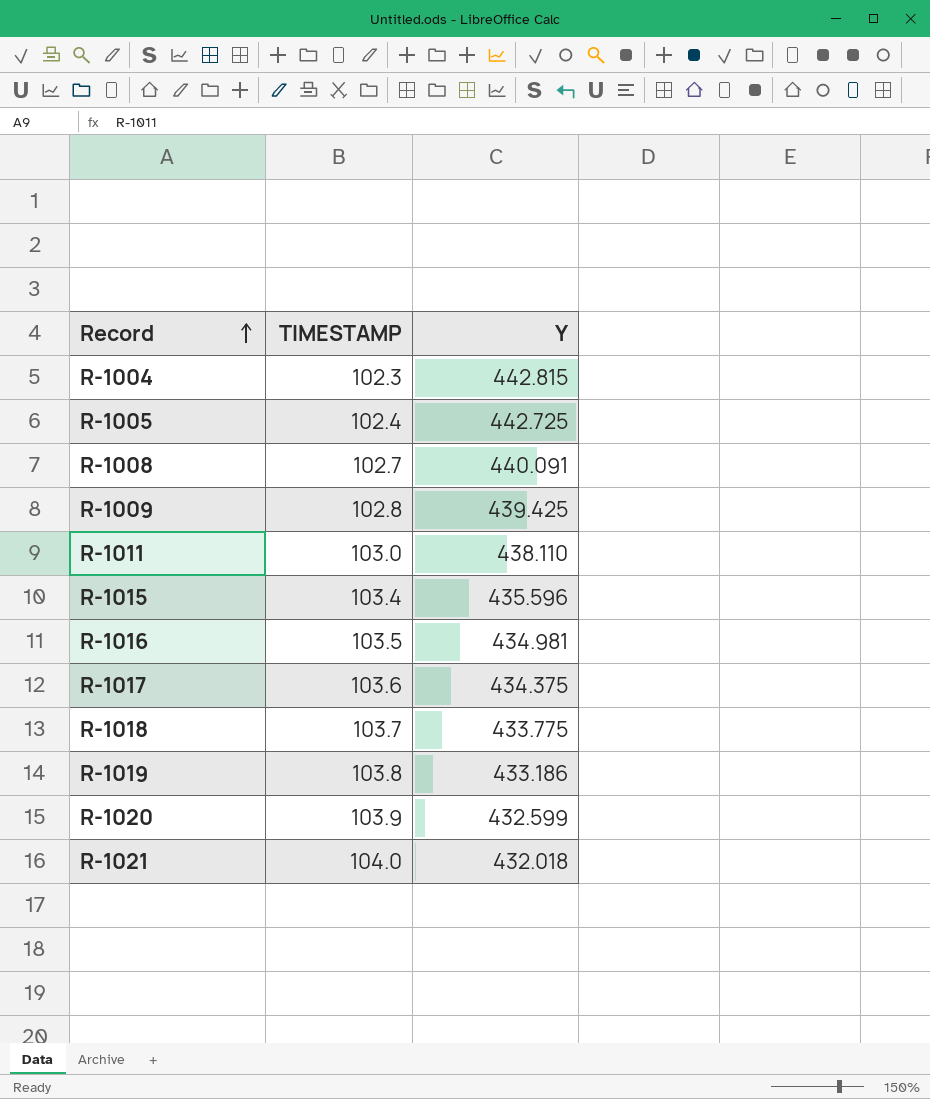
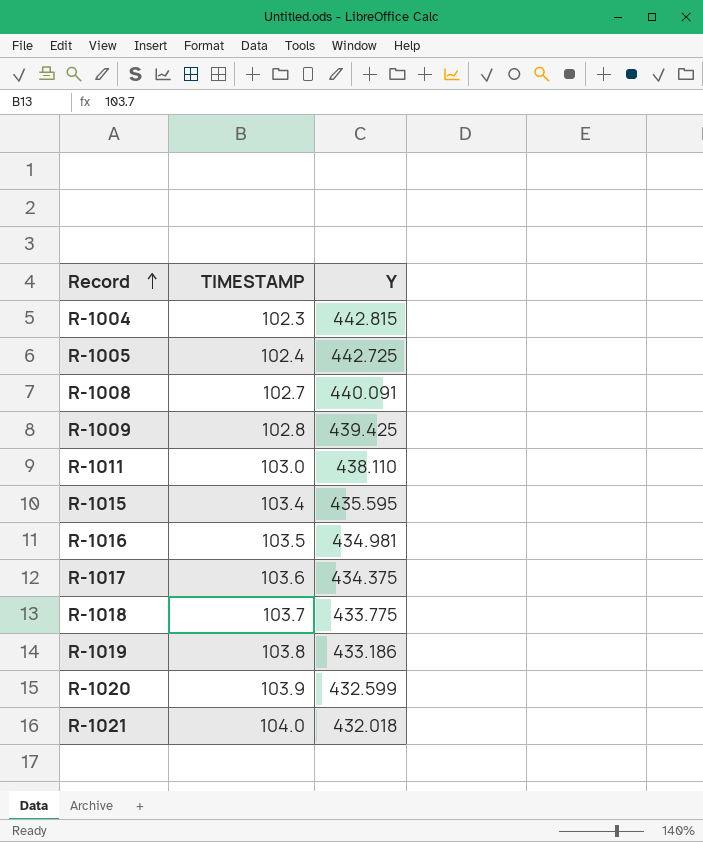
R-1015 | Y: 435.596 -> 435.595

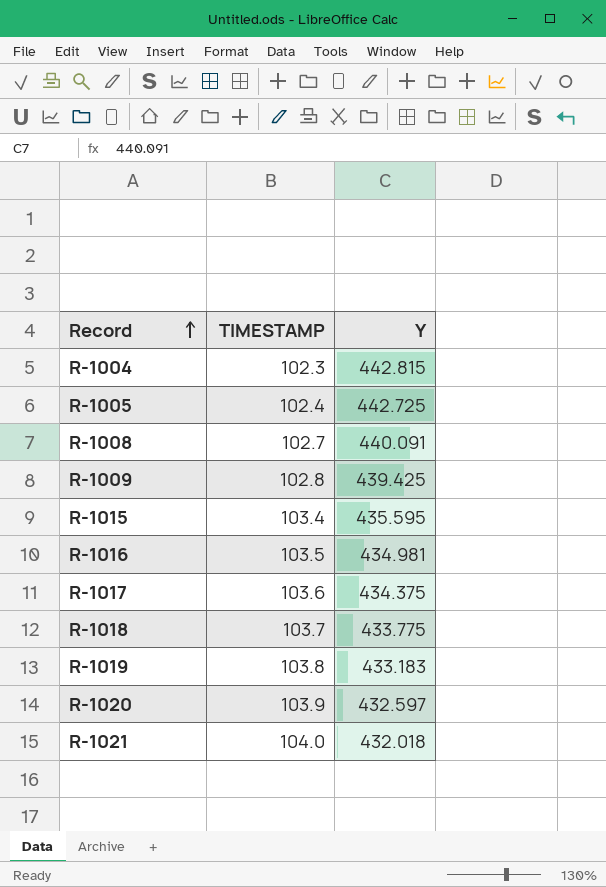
row R-1011: 103.0 | 438.110 -> none
R-1019 | Y: 433.186 -> 433.183
R-1020 | Y: 432.599 -> 432.597

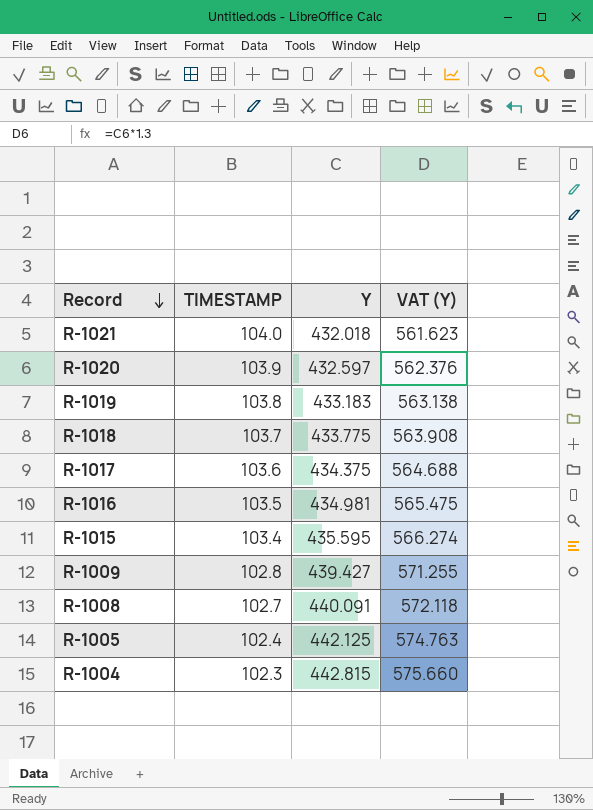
row order: Record ascending -> Record descending
column VAT (Y) | formula: none -> [Y] * 1.3
R-1009 | Y: 439.425 -> 439.427
R-1005 | Y: 442.725 -> 442.125

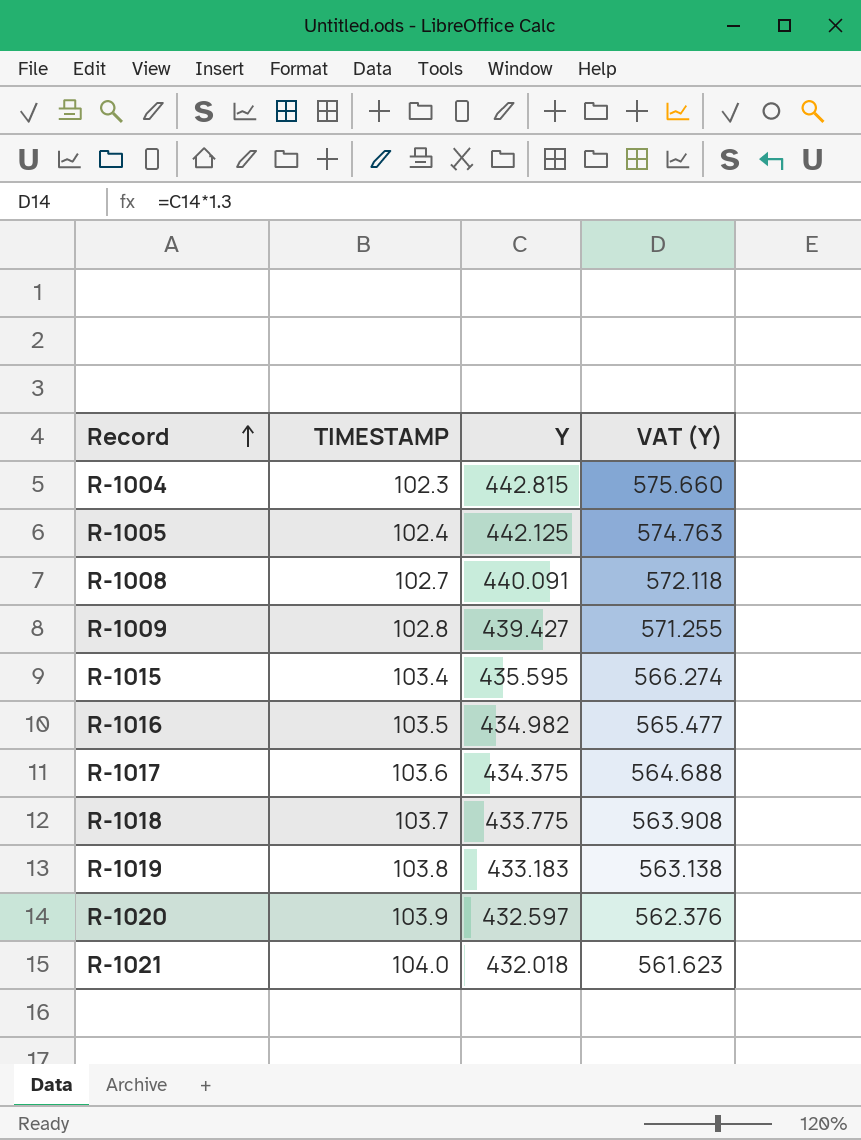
row order: Record descending -> Record ascending
R-1016 | Y: 434.981 -> 434.982
R-1016 | VAT (Y): 565.475 -> 565.477

